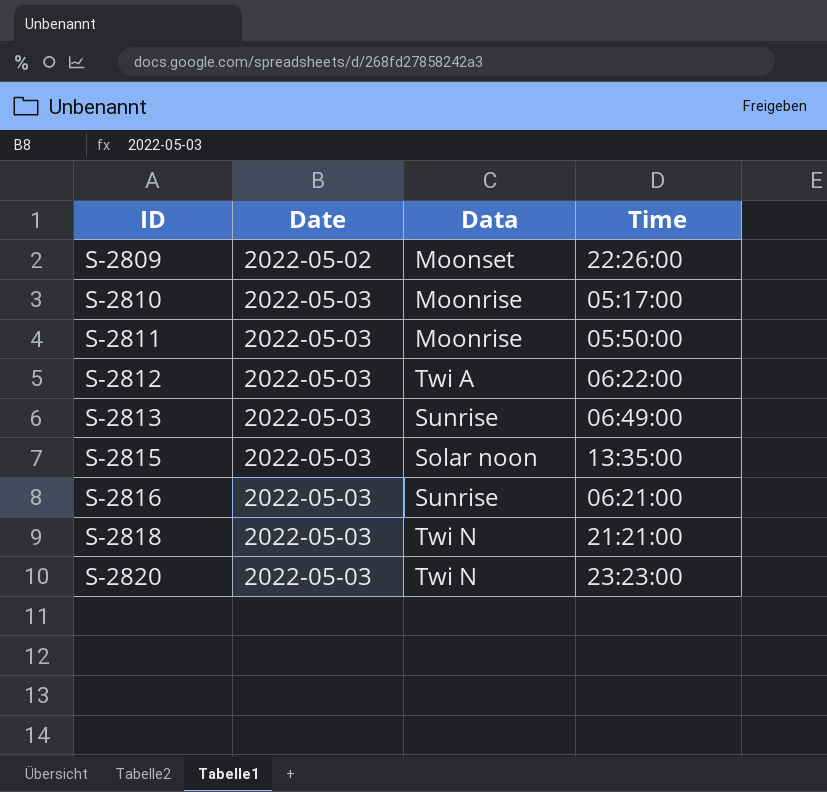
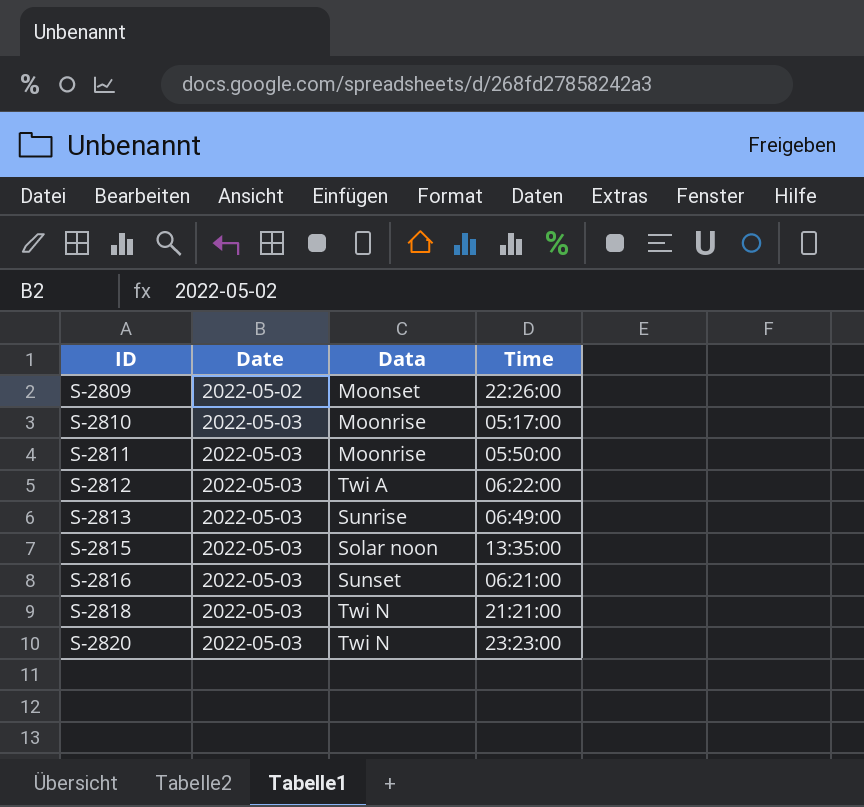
S-2816 | Data: Sunrise -> Sunset

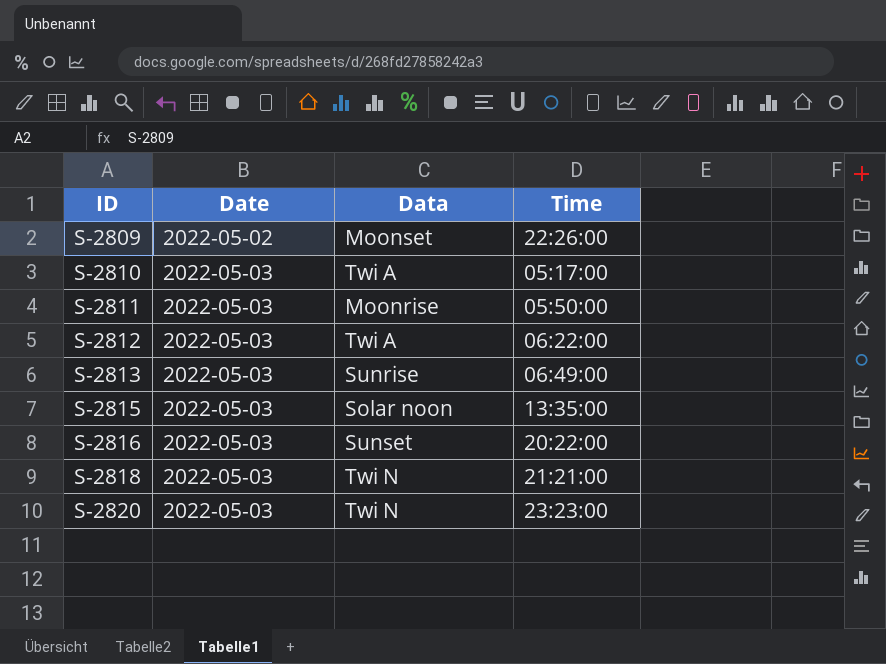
S-2810 | Data: Moonrise -> Twi A
S-2816 | Time: 06:21:00 -> 20:22:00

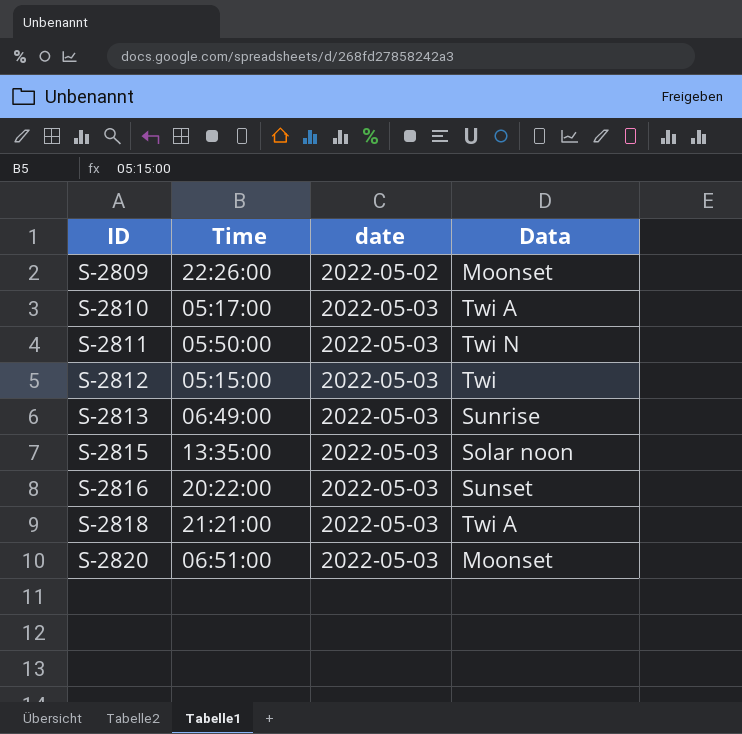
column Time | position: 4 -> 2
column name: Date -> date
S-2811 | Data: Moonrise -> Twi N
S-2812 | Time: 06:22:00 -> 05:15:00
S-2812 | Data: Twi A -> Twi
S-2818 | Data: Twi N -> Twi A
S-2820 | Time: 23:23:00 -> 06:51:00
S-2820 | Data: Twi N -> Moonset

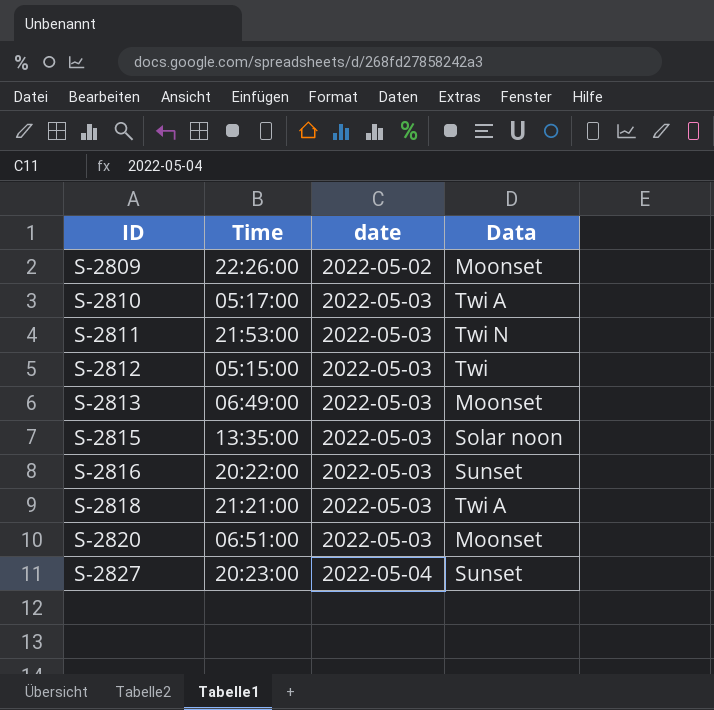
S-2811 | Time: 05:50:00 -> 21:53:00
S-2813 | Data: Sunrise -> Moonset
row S-2827: none -> 20:23:00 | 2022-05-04 | Sunset

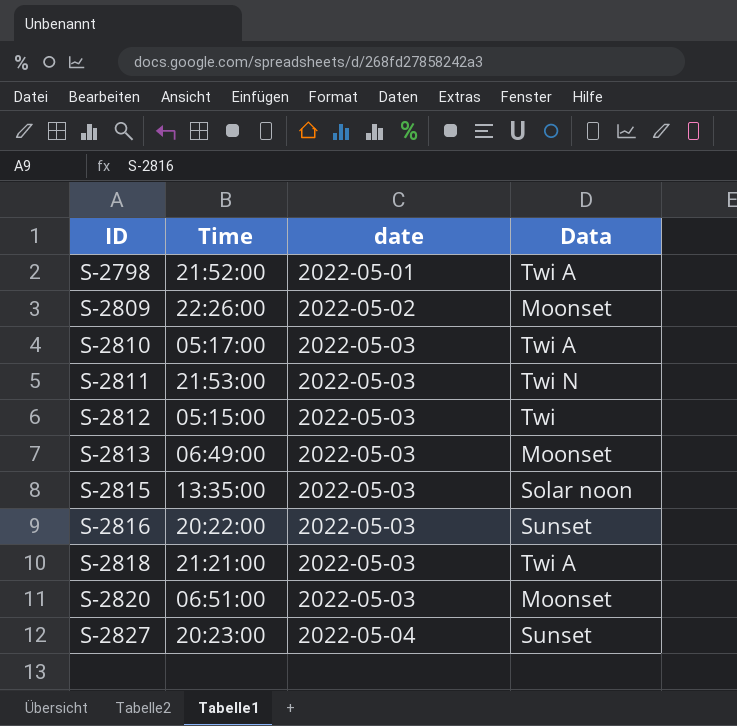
row S-2798: none -> 21:52:00 | 2022-05-01 | Twi A

